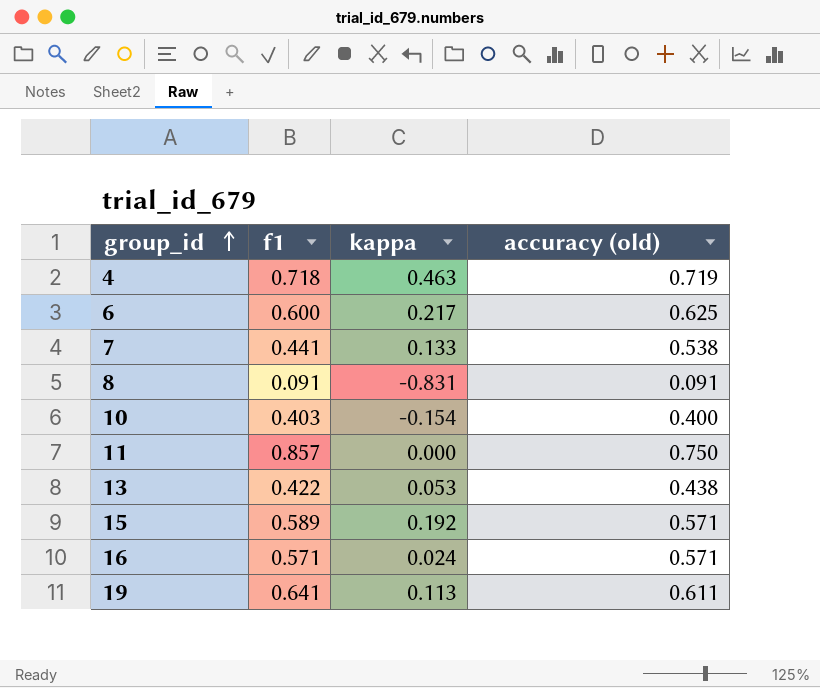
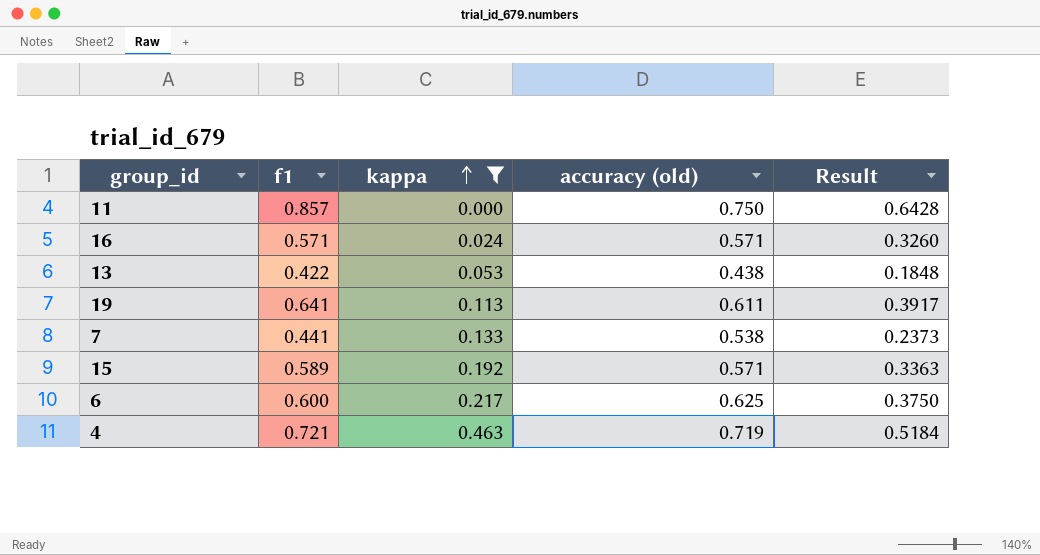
filter: none -> kappa >= 0.000
row order: group_id ascending -> kappa ascending
column Result | formula: none -> [f1] * [accuracy (old)]
4 | f1: 0.718 -> 0.721

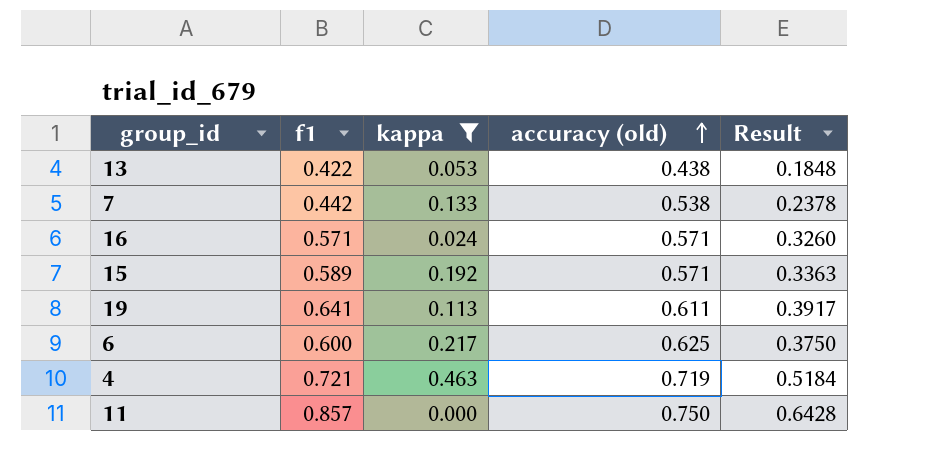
row order: kappa ascending -> accuracy (old) ascending
7 | f1: 0.441 -> 0.442
7 | Result: 0.2373 -> 0.2378

